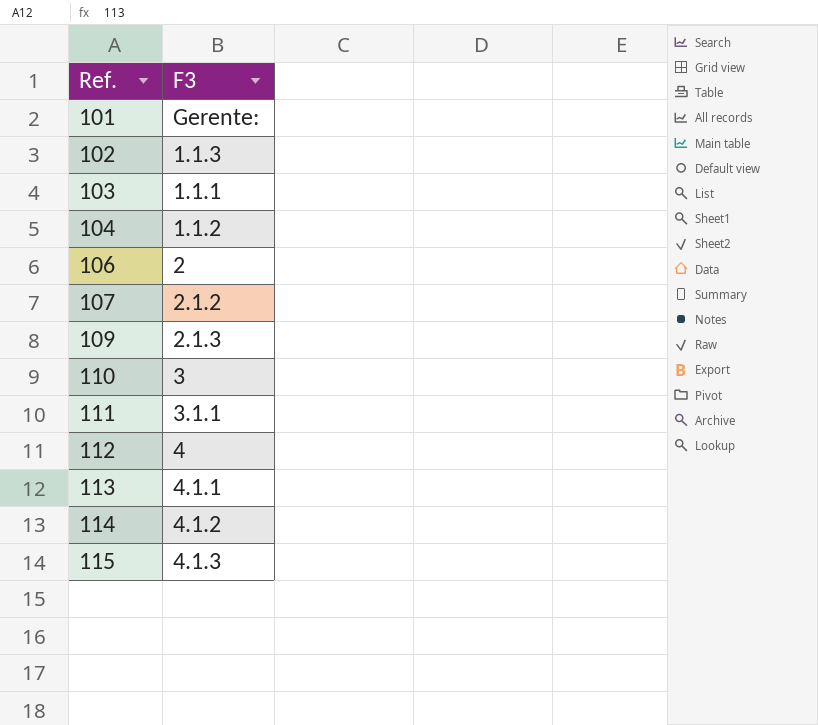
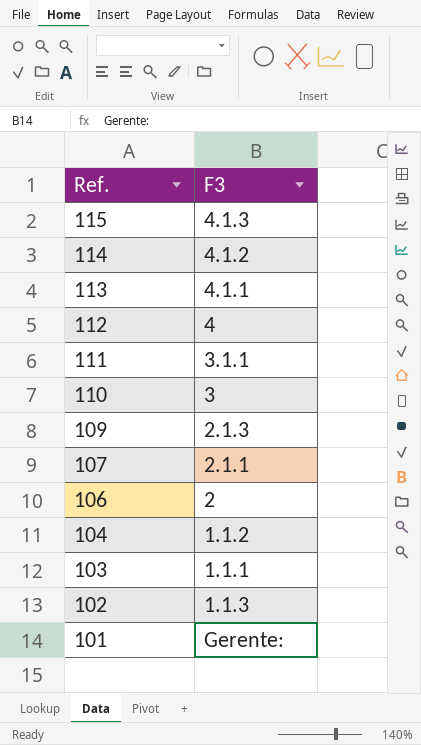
row order: Ref. ascending -> Ref. descending
107 | F3: 2.1.2 -> 2.1.1

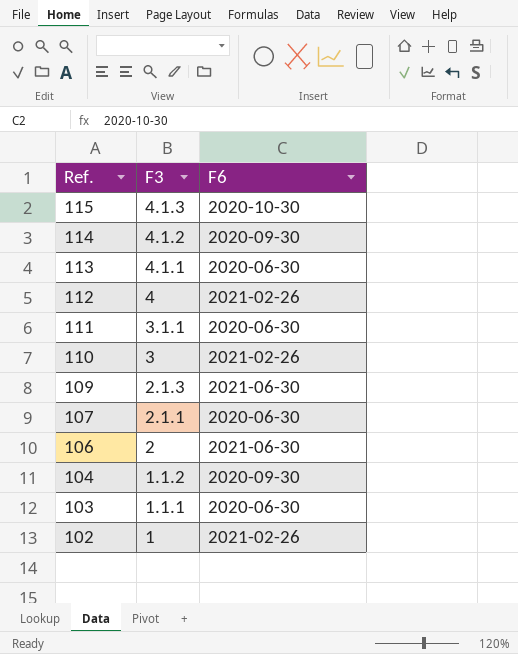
column F6 | position: none -> 3
row 101: Gerente: -> none
102 | F3: 1.1.3 -> 1

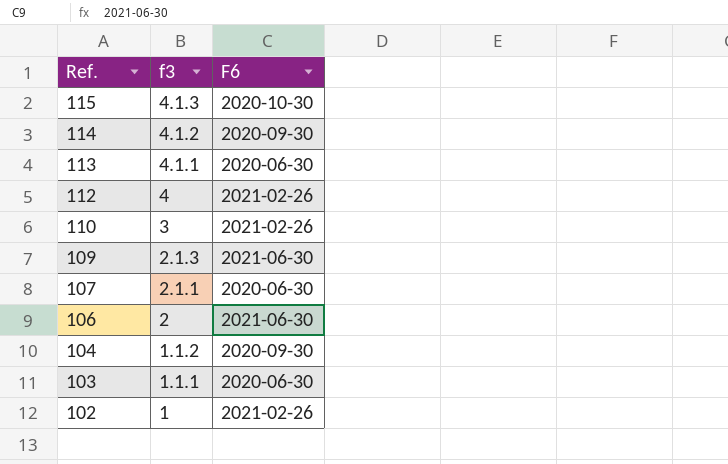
column name: F3 -> f3
row 111: 3.1.1 | 2020-06-30 -> none

